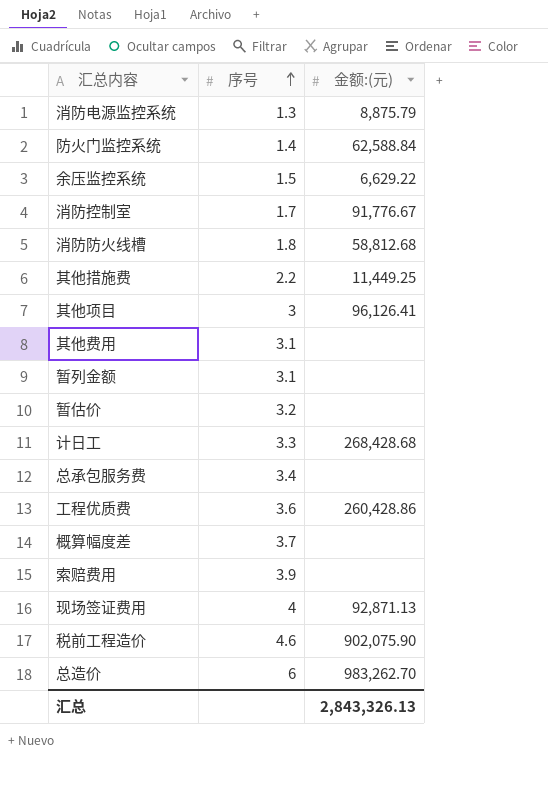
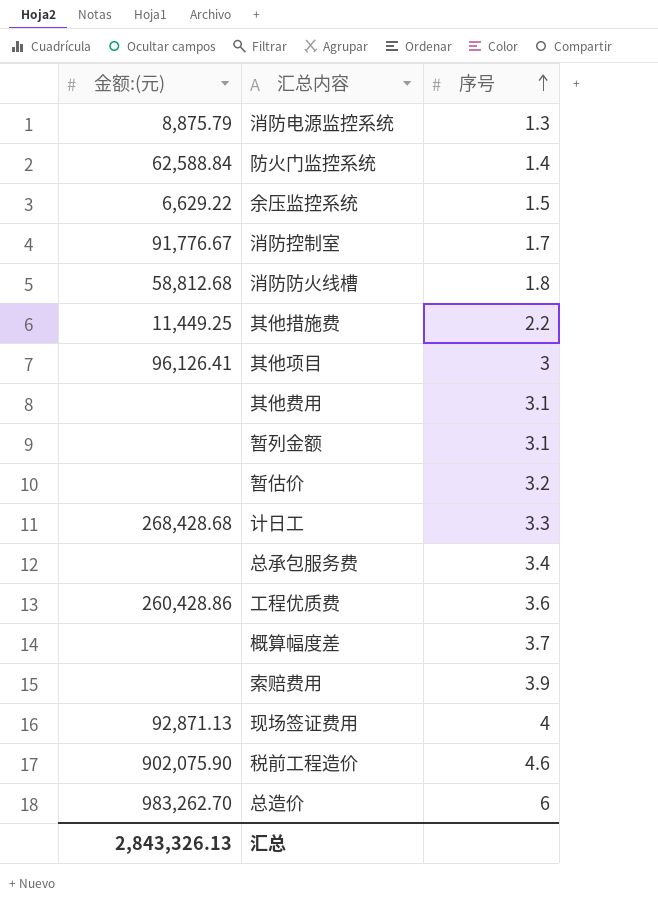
column 金额:(元) | position: 3 -> 1

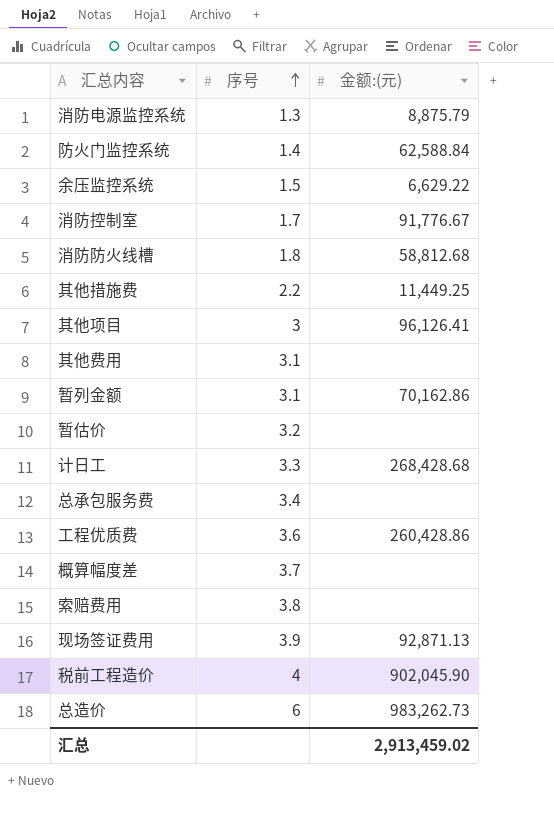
column 金额:(元) | position: 1 -> 3
暂列金额 | 金额:(元): none -> 70,162.86
索赔费用 | 序号: 3.9 -> 3.8
现场签证费用 | 序号: 4 -> 3.9
税前工程造价 | 序号: 4.6 -> 4
税前工程造价 | 金额:(元): 902,075.90 -> 902,045.90
总造价 | 金额:(元): 983,262.70 -> 983,262.73
汇总 | 金额:(元): 2,843,326.13 -> 2,913,459.02

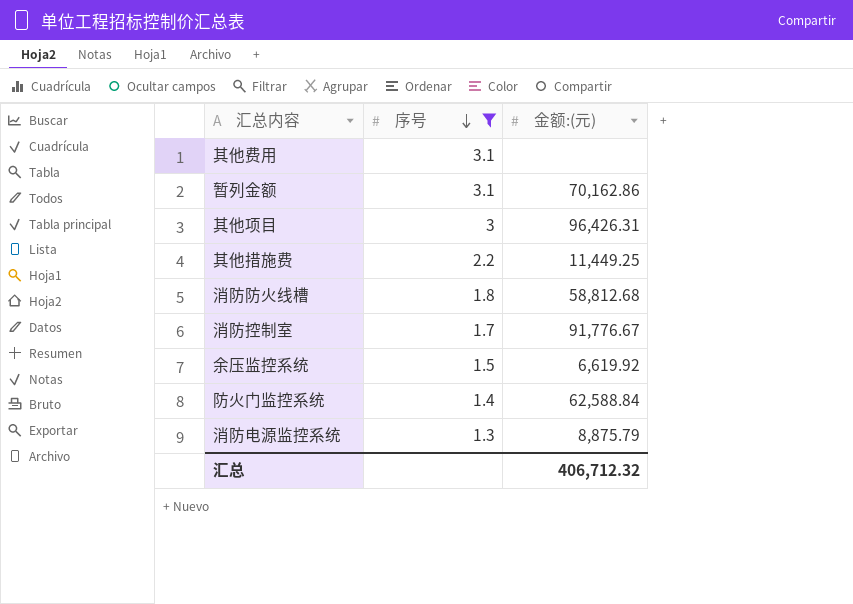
filter: none -> 序号 <= 3.1
row order: 序号 ascending -> 序号 descending
其他项目 | 金额:(元): 96,126.41 -> 96,426.31
余压监控系统 | 金额:(元): 6,629.22 -> 6,619.92
汇总 | 金额:(元): 2,913,459.02 -> 406,712.32

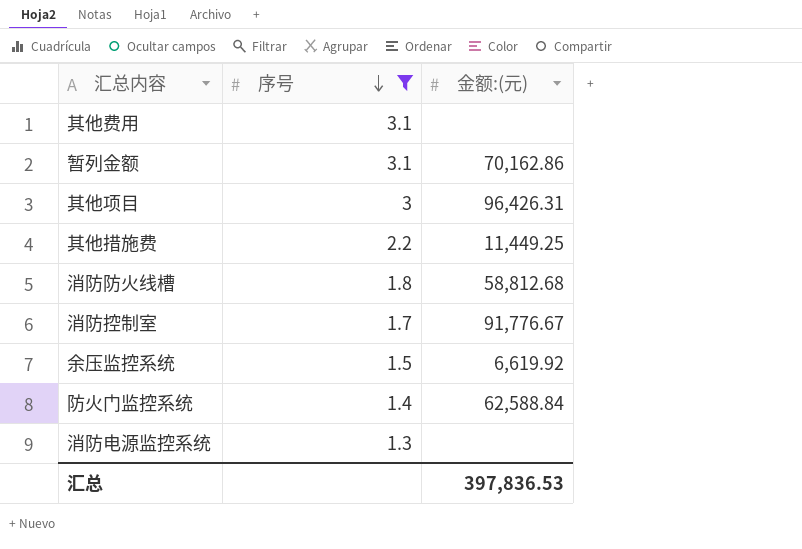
消防电源监控系统 | 金额:(元): 8,875.79 -> none
汇总 | 金额:(元): 406,712.32 -> 397,836.53

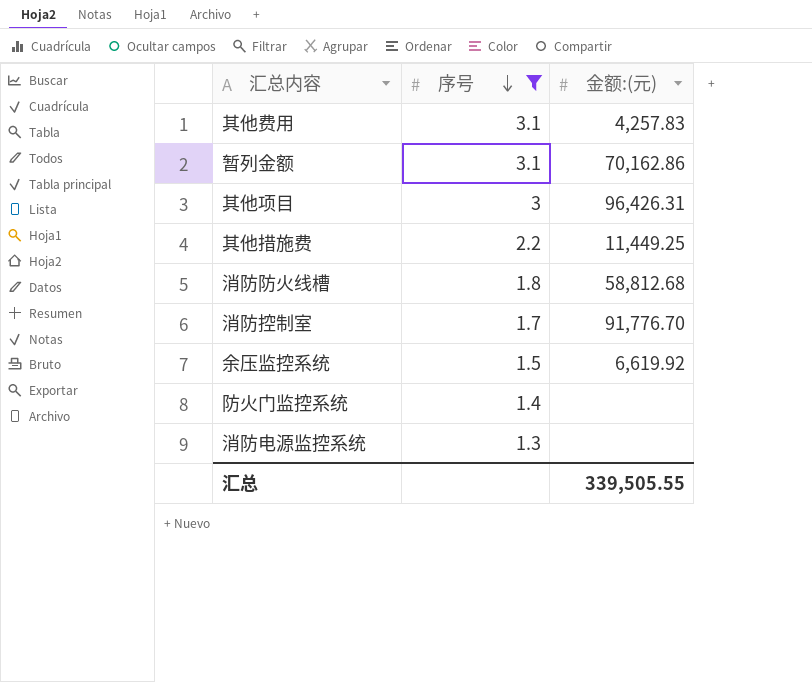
其他费用 | 金额:(元): none -> 4,257.83
消防控制室 | 金额:(元): 91,776.67 -> 91,776.70
防火门监控系统 | 金额:(元): 62,588.84 -> none
汇总 | 金额:(元): 397,836.53 -> 339,505.55

